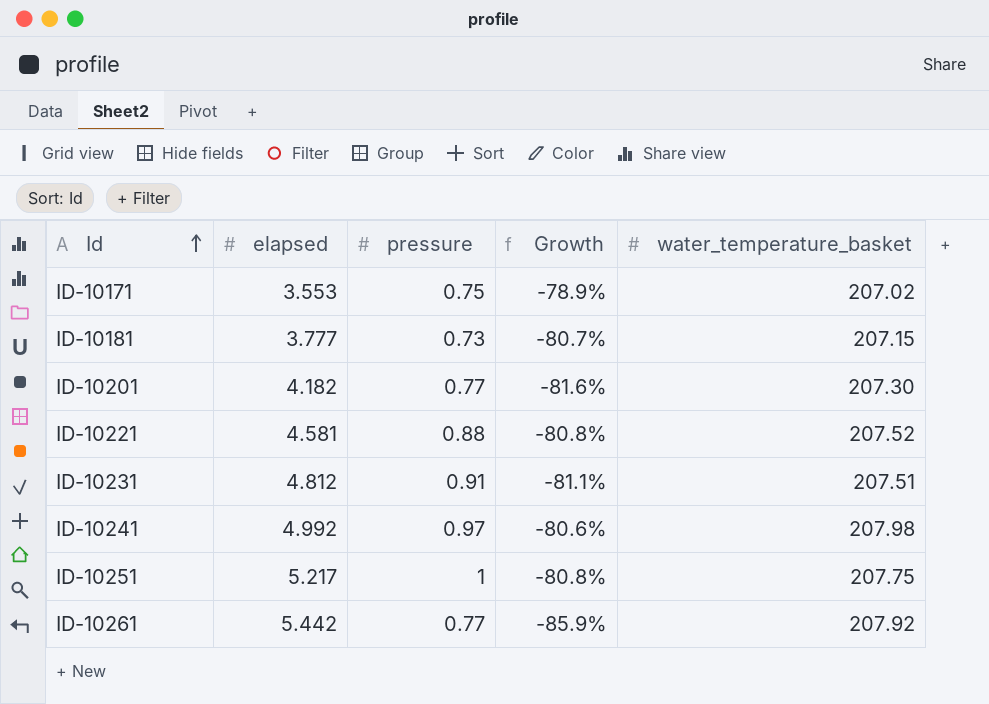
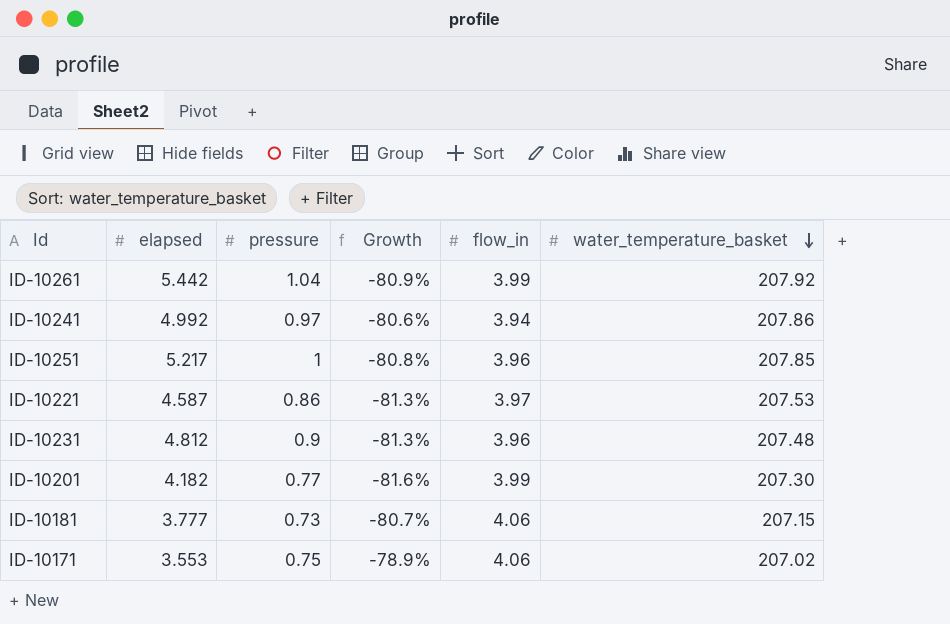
row order: Id ascending -> water_temperature_basket descending
column flow_in | position: none -> 5
ID-10261 | pressure: 0.77 -> 1.04
ID-10261 | Growth: -85.9% -> -80.9%
ID-10241 | water_temperature_basket: 207.98 -> 207.86
ID-10251 | water_temperature_basket: 207.75 -> 207.85
ID-10221 | elapsed: 4.581 -> 4.587
ID-10221 | pressure: 0.88 -> 0.86
ID-10221 | Growth: -80.8% -> -81.3%
ID-10221 | water_temperature_basket: 207.52 -> 207.53
ID-10231 | pressure: 0.91 -> 0.9
ID-10231 | Growth: -81.1% -> -81.3%
ID-10231 | water_temperature_basket: 207.51 -> 207.48

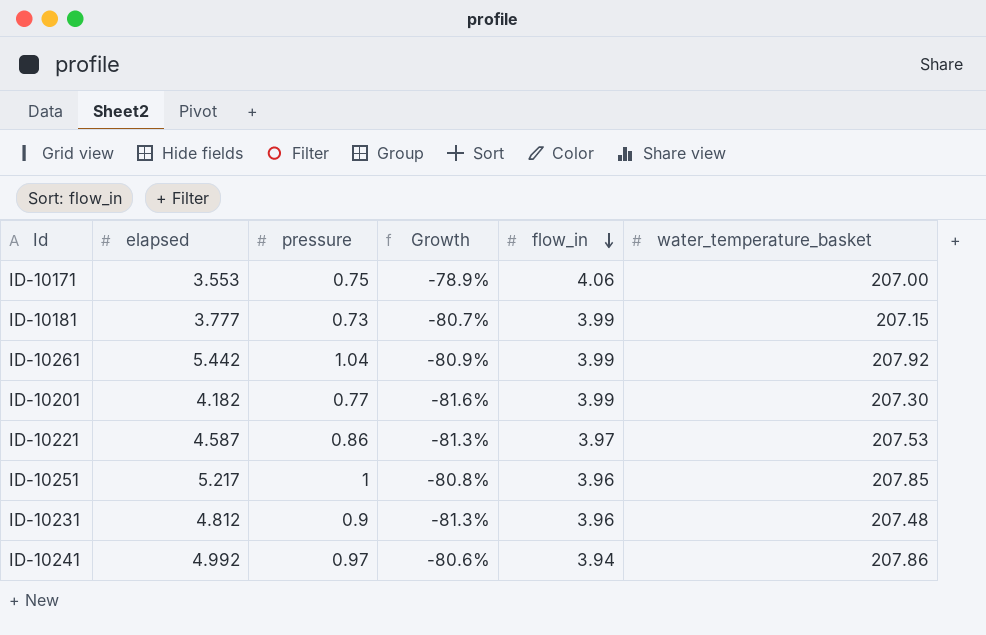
row order: water_temperature_basket descending -> flow_in descending
ID-10171 | water_temperature_basket: 207.02 -> 207.00
ID-10181 | flow_in: 4.06 -> 3.99

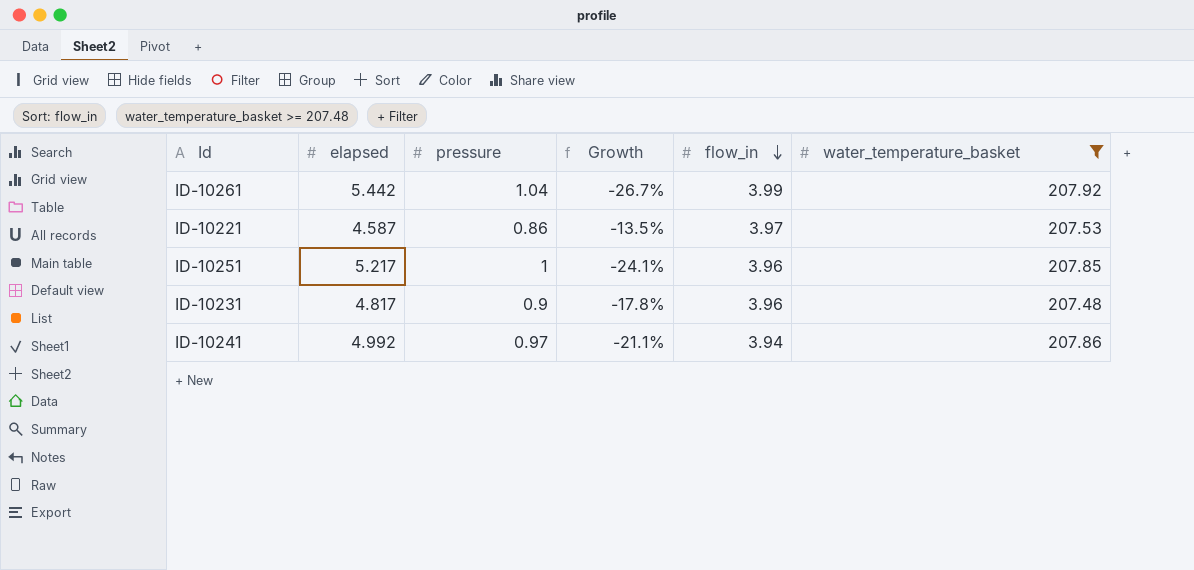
filter: none -> water_temperature_basket >= 207.48
column Growth | formula: ([pressure] - [elapsed]) / [elapsed] -> ([flow_in] - [elapsed]) / [elapsed]
ID-10231 | elapsed: 4.812 -> 4.817

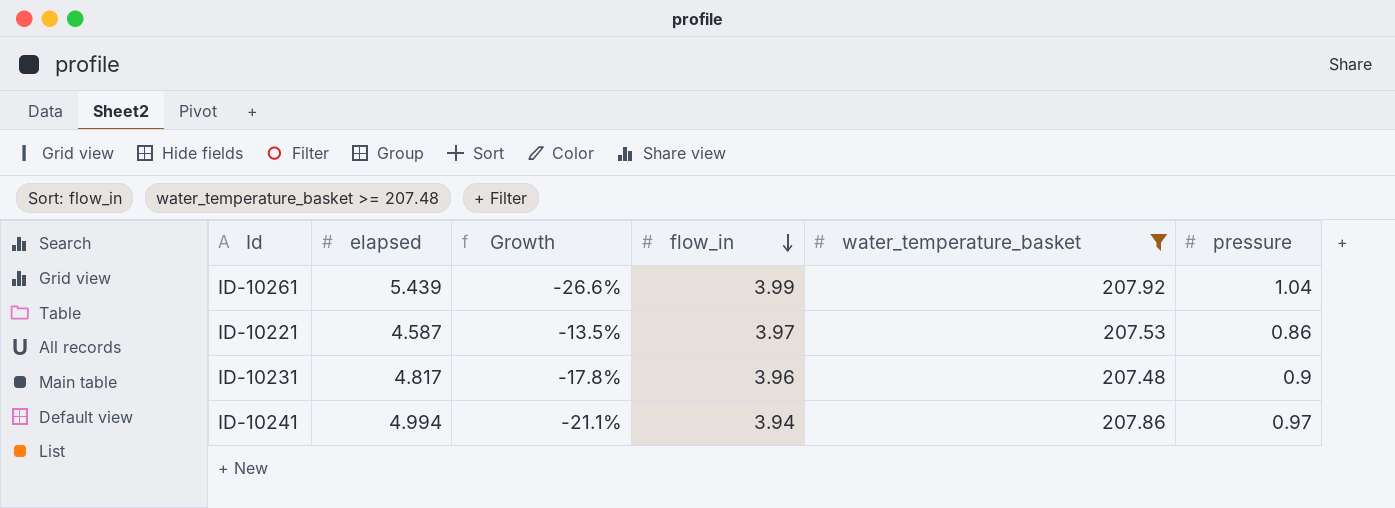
column pressure | position: 3 -> 6
row ID-10251: 5.217 | 1 | -24.1% | 3.96 | 207.85 -> none
ID-10261 | elapsed: 5.442 -> 5.439
ID-10261 | Growth: -26.7% -> -26.6%
ID-10241 | elapsed: 4.992 -> 4.994

